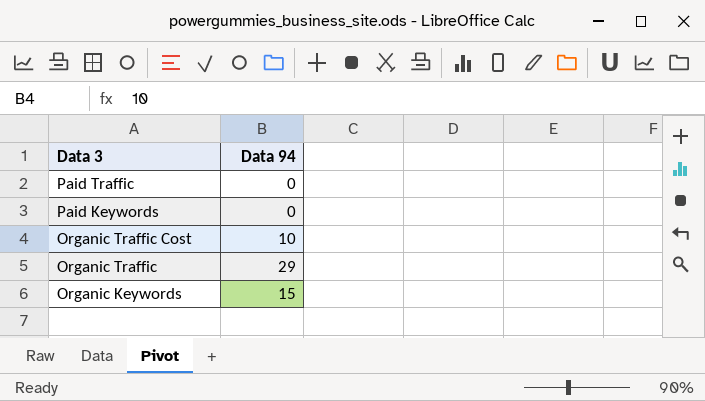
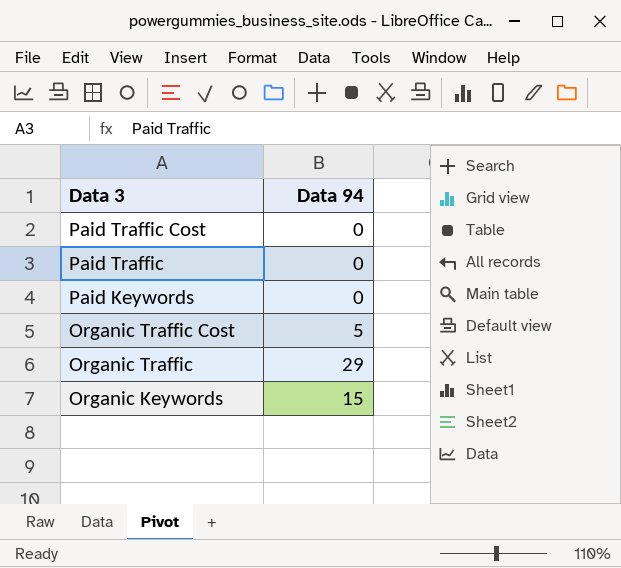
row Paid Traffic Cost: none -> 0
Organic Traffic Cost | Data 94: 10 -> 5

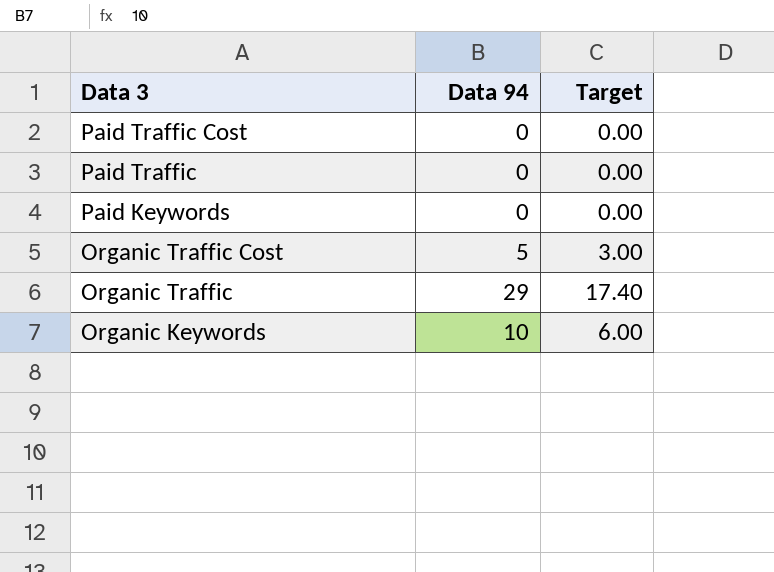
column Target | formula: none -> [Data 94] * 0.6
Organic Keywords | Data 94: 15 -> 10

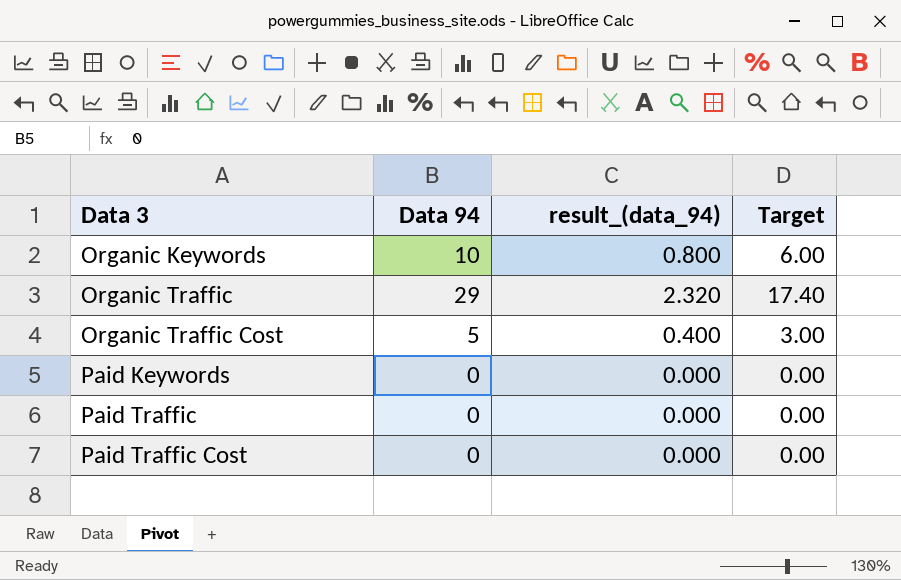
row order: Data 3 descending -> Data 3 ascending
column result_(data_94) | formula: none -> [Data 94] * 0.08

